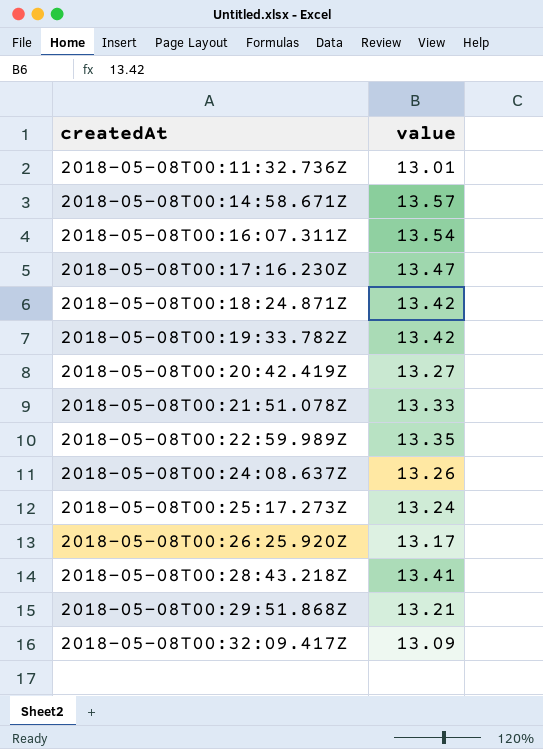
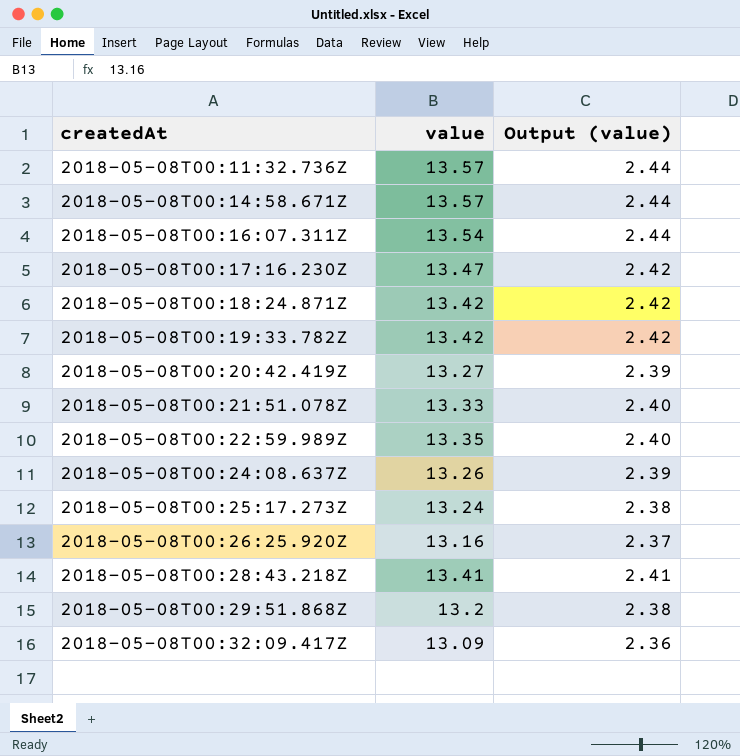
column Output (value) | formula: none -> [value] * 0.18
2018-05-08T00:11:32.736Z | value: 13.01 -> 13.57
2018-05-08T00:26:25.920Z | value: 13.17 -> 13.16
2018-05-08T00:29:51.868Z | value: 13.21 -> 13.2

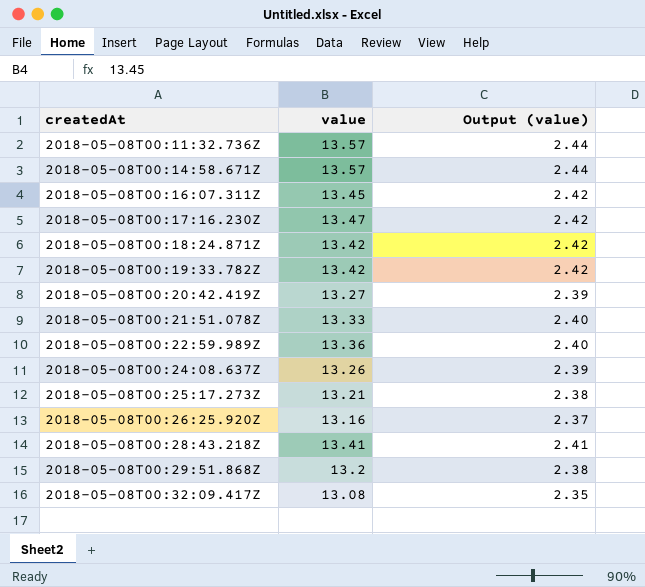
2018-05-08T00:16:07.311Z | value: 13.54 -> 13.45
2018-05-08T00:16:07.311Z | Output (value): 2.44 -> 2.42
2018-05-08T00:22:59.989Z | value: 13.35 -> 13.36
2018-05-08T00:25:17.273Z | value: 13.24 -> 13.21
2018-05-08T00:32:09.417Z | value: 13.09 -> 13.08
2018-05-08T00:32:09.417Z | Output (value): 2.36 -> 2.35

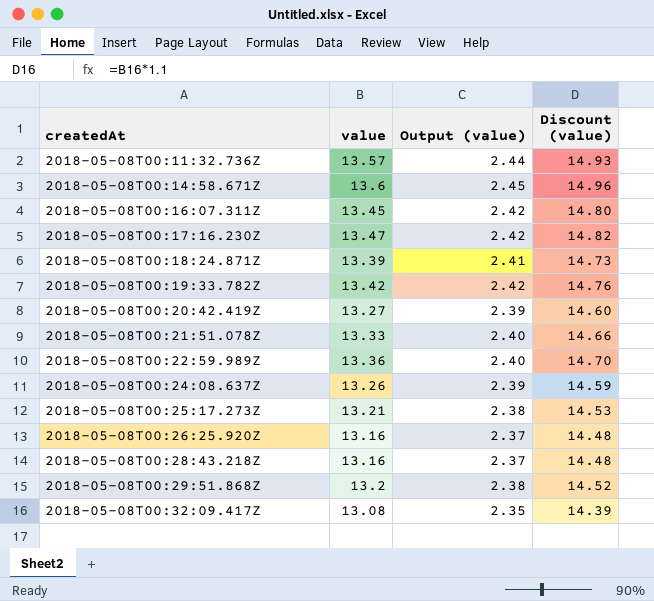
column Discount (value) | formula: none -> [value] * 1.1
2018-05-08T00:14:58.671Z | value: 13.57 -> 13.6
2018-05-08T00:14:58.671Z | Output (value): 2.44 -> 2.45
2018-05-08T00:18:24.871Z | value: 13.42 -> 13.39
2018-05-08T00:18:24.871Z | Output (value): 2.42 -> 2.41
2018-05-08T00:28:43.218Z | value: 13.41 -> 13.16
2018-05-08T00:28:43.218Z | Output (value): 2.41 -> 2.37

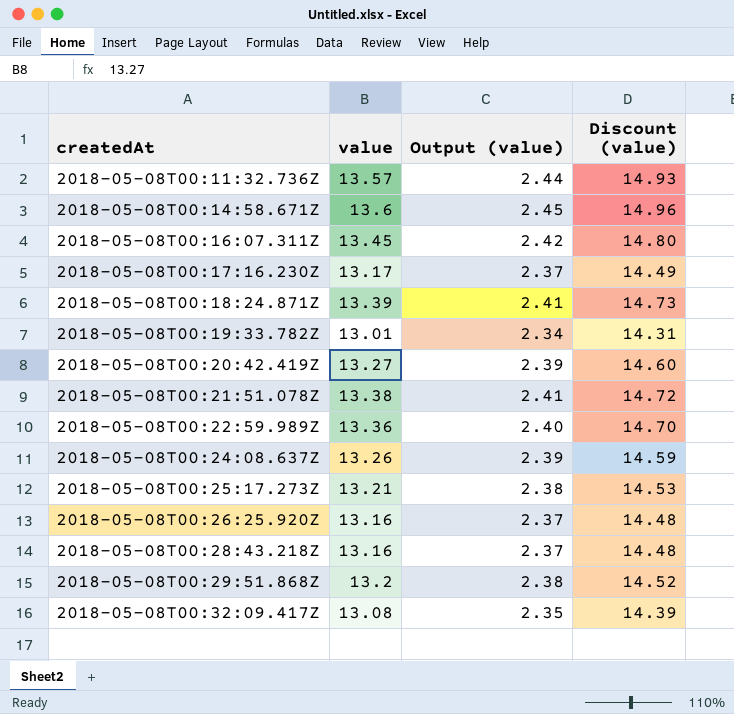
2018-05-08T00:17:16.230Z | value: 13.47 -> 13.17
2018-05-08T00:17:16.230Z | Output (value): 2.42 -> 2.37
2018-05-08T00:17:16.230Z | Discount (value): 14.82 -> 14.49
2018-05-08T00:19:33.782Z | value: 13.42 -> 13.01
2018-05-08T00:19:33.782Z | Output (value): 2.42 -> 2.34
2018-05-08T00:19:33.782Z | Discount (value): 14.76 -> 14.31
2018-05-08T00:21:51.078Z | value: 13.33 -> 13.38
2018-05-08T00:21:51.078Z | Output (value): 2.40 -> 2.41
2018-05-08T00:21:51.078Z | Discount (value): 14.66 -> 14.72

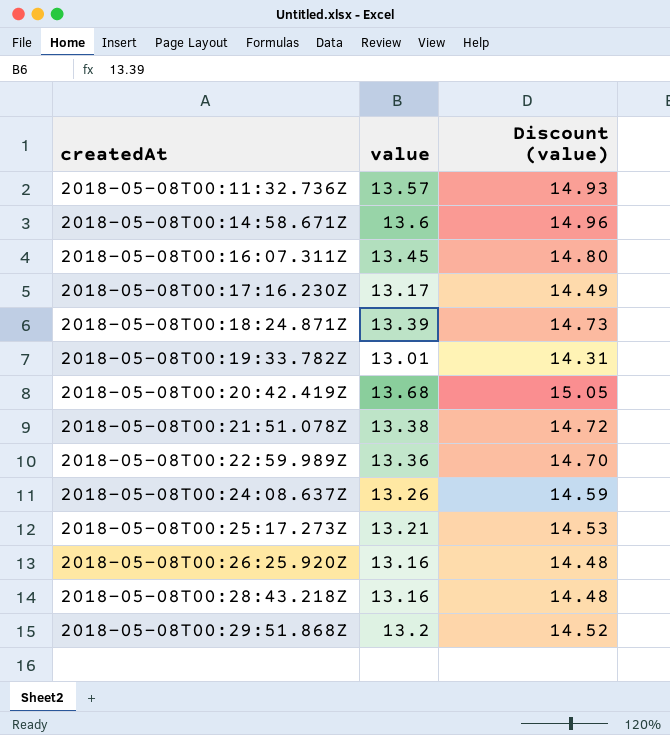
column Output (value) | formula: [value] * 0.18 -> none
row 2018-05-08T00:32:09.417Z: 13.08 | 2.35 | 14.39 -> none
2018-05-08T00:20:42.419Z | value: 13.27 -> 13.68
2018-05-08T00:20:42.419Z | Discount (value): 14.60 -> 15.05

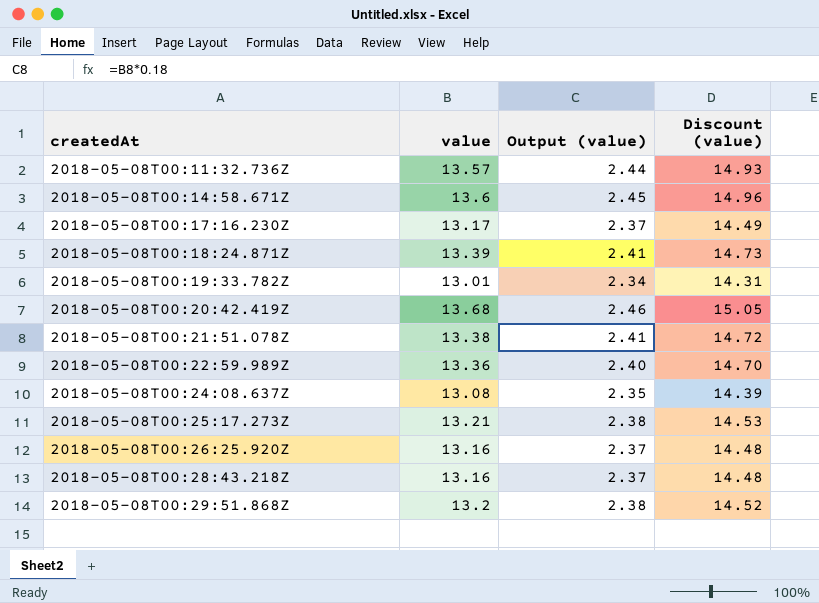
column Output (value) | formula: none -> [value] * 0.18
row 2018-05-08T00:16:07.311Z: 13.45 | 14.80 -> none
2018-05-08T00:24:08.637Z | value: 13.26 -> 13.08
2018-05-08T00:24:08.637Z | Discount (value): 14.59 -> 14.39

